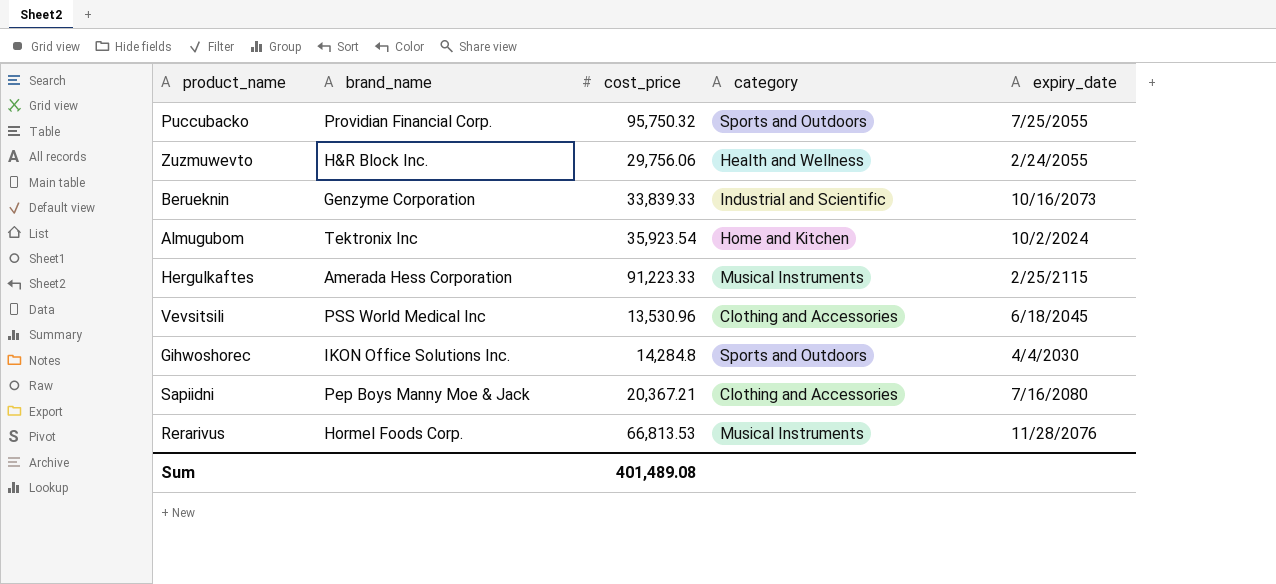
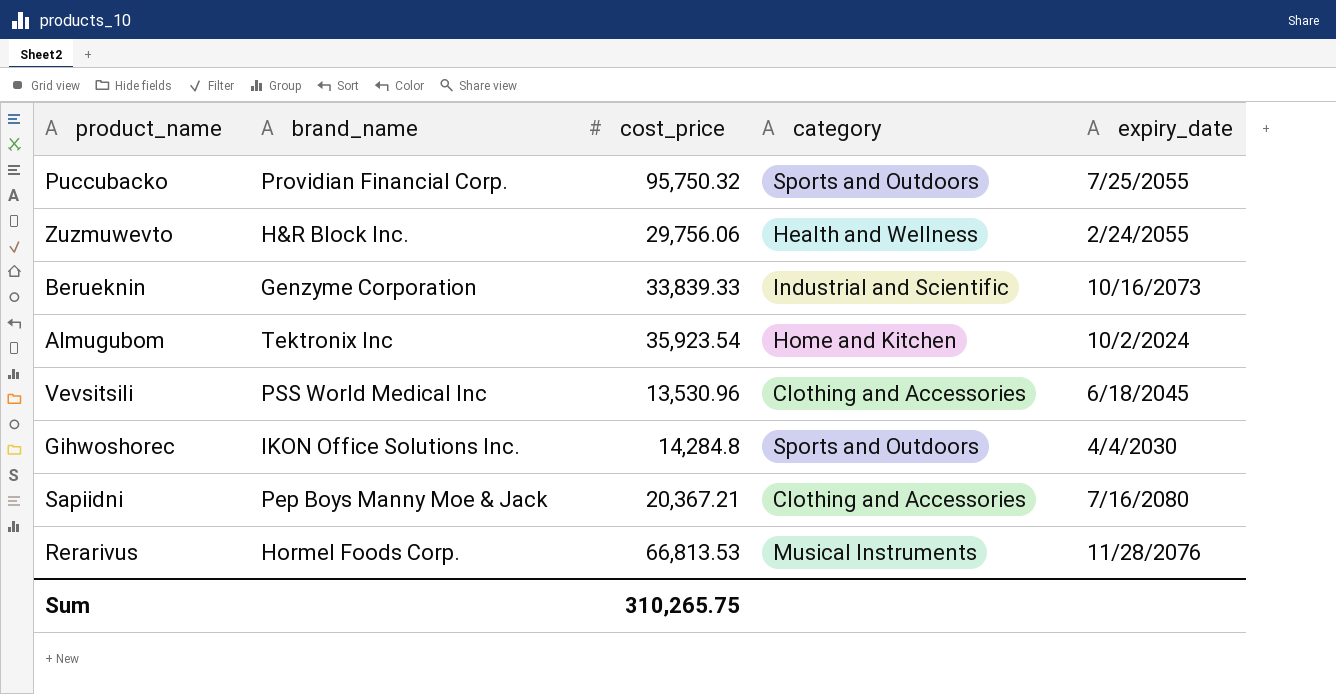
row Hergulkaftes: Amerada Hess Corporation | 91,223.33 | Musical Instruments | 2/25/2115 -> none
Sum | cost_price: 401,489.08 -> 310,265.75

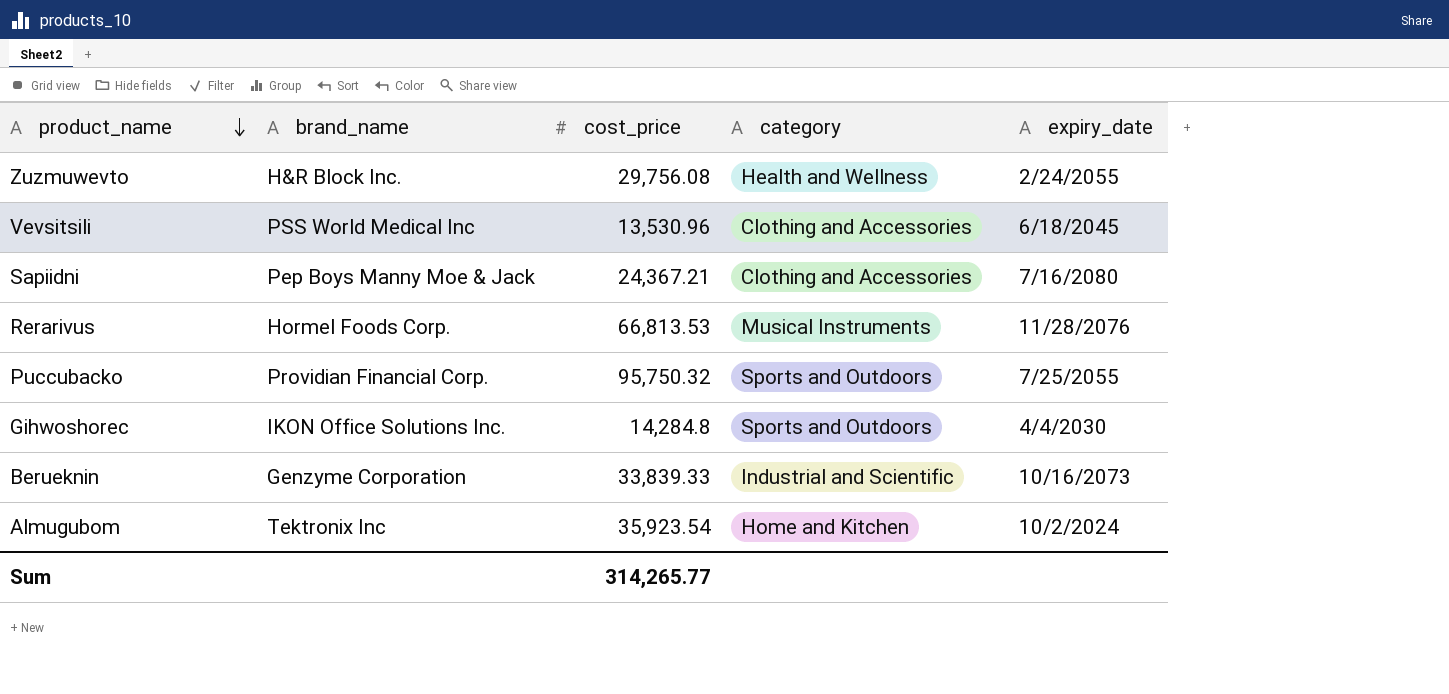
row order: none -> product_name descending
Zuzmuwevto | cost_price: 29,756.06 -> 29,756.08
Sapiidni | cost_price: 20,367.21 -> 24,367.21
Sum | cost_price: 310,265.75 -> 314,265.77

